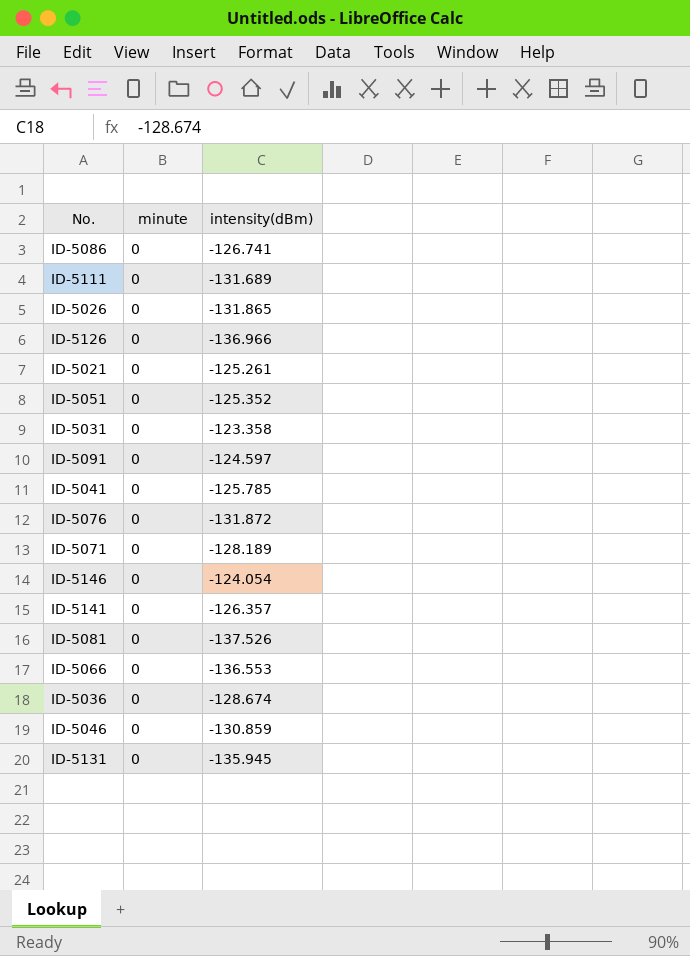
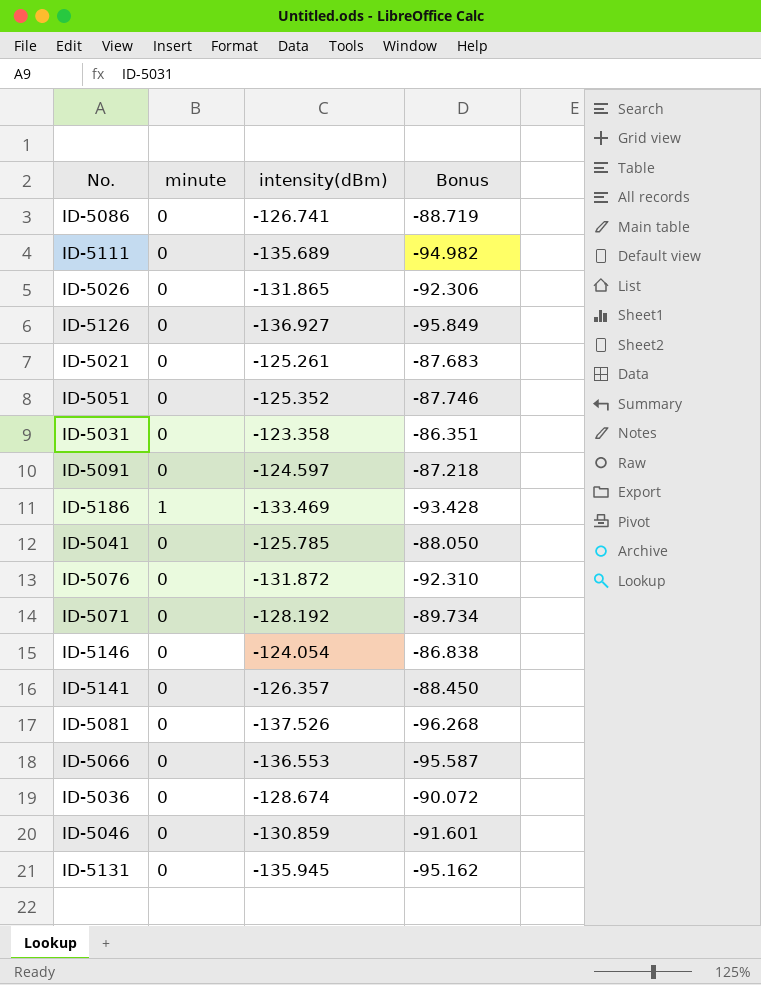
column Bonus | formula: none -> [intensity(dBm)] * 0.7
ID-5111 | intensity(dBm): -131.689 -> -135.689
ID-5126 | intensity(dBm): -136.966 -> -136.927
row ID-5186: none -> 1 | -133.469 | -93.428
ID-5071 | intensity(dBm): -128.189 -> -128.192

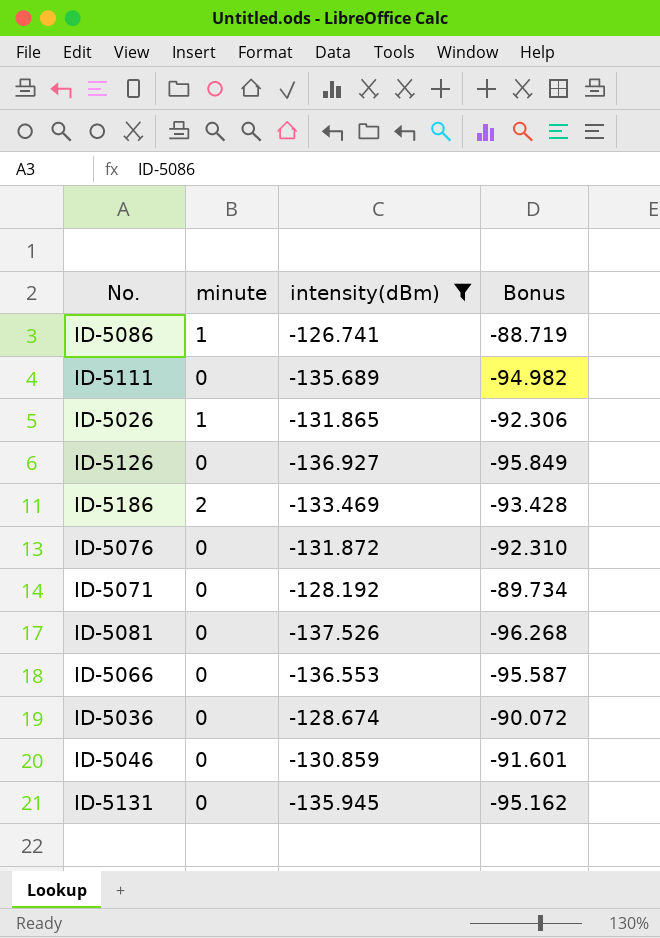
filter: none -> intensity(dBm) <= -126.741
ID-5086 | minute: 0 -> 1
ID-5026 | minute: 0 -> 1
ID-5186 | minute: 1 -> 2

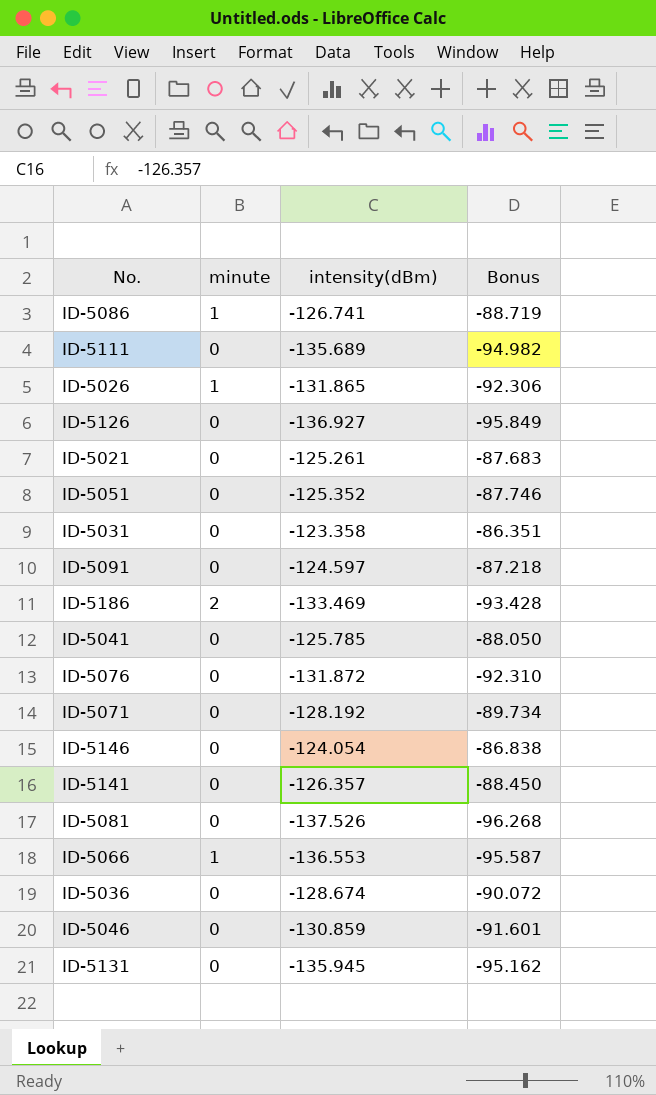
filter: intensity(dBm) <= -126.741 -> none
ID-5066 | minute: 0 -> 1

